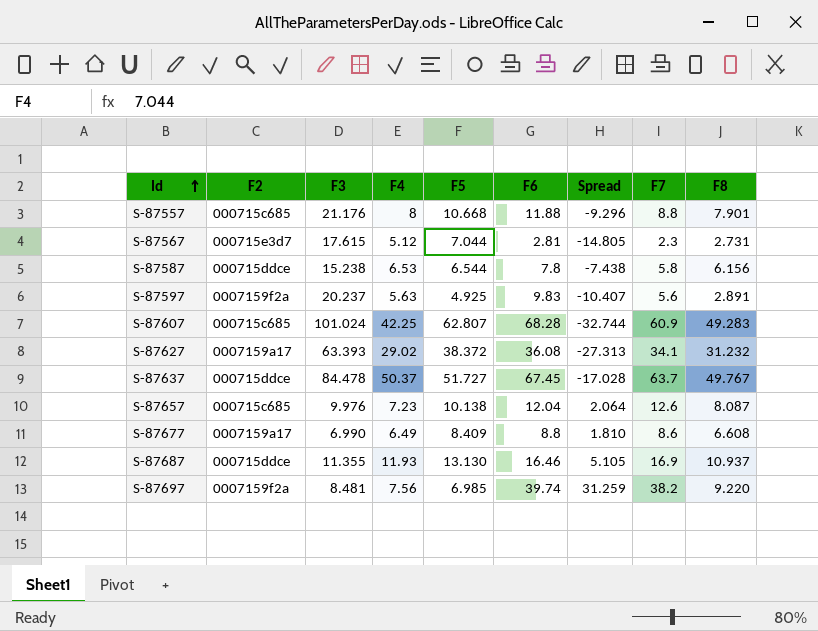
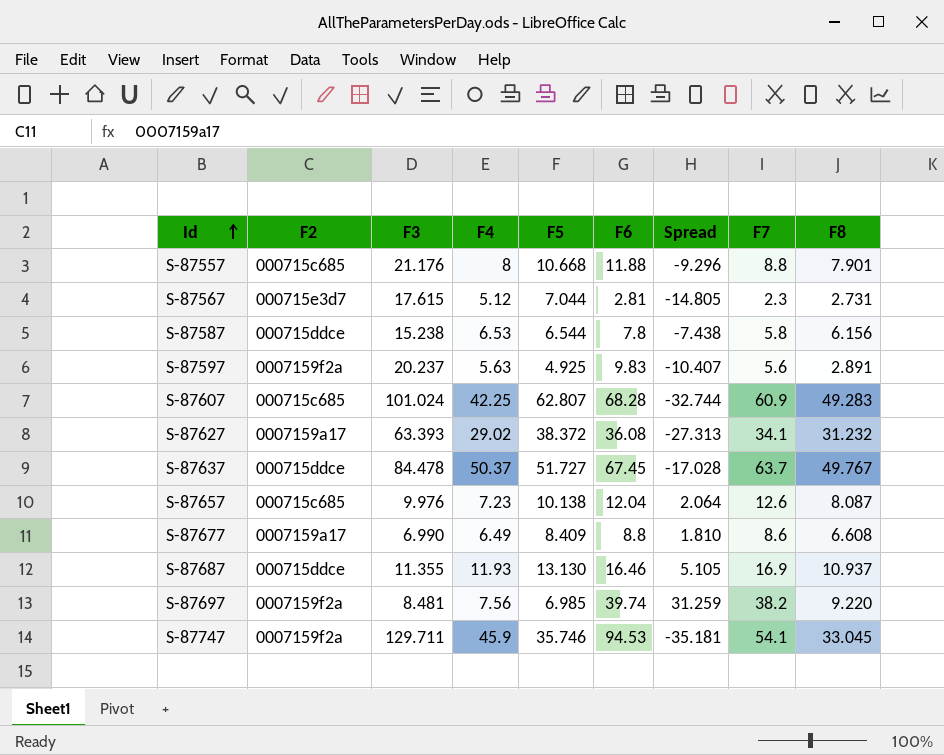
row S-87747: none -> 0007159f2a | 129.711 | 45.9 | 35.746 | 94.53 | -35.181 | 54.1 | 33.045

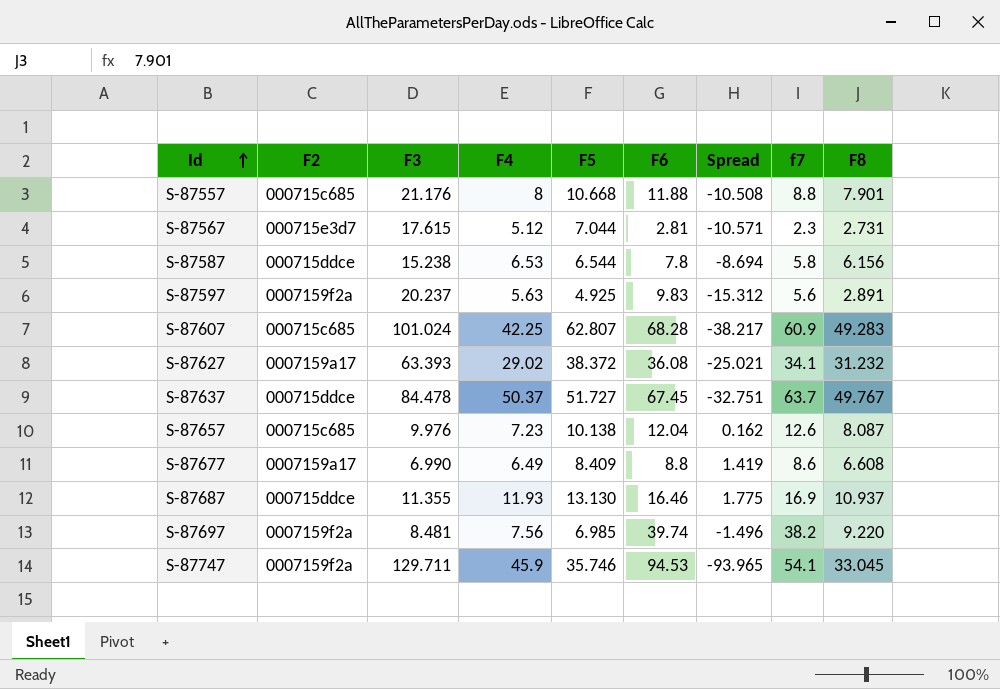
column Spread | formula: [F6] - [F3] -> [F5] - [F3]
column name: F7 -> f7

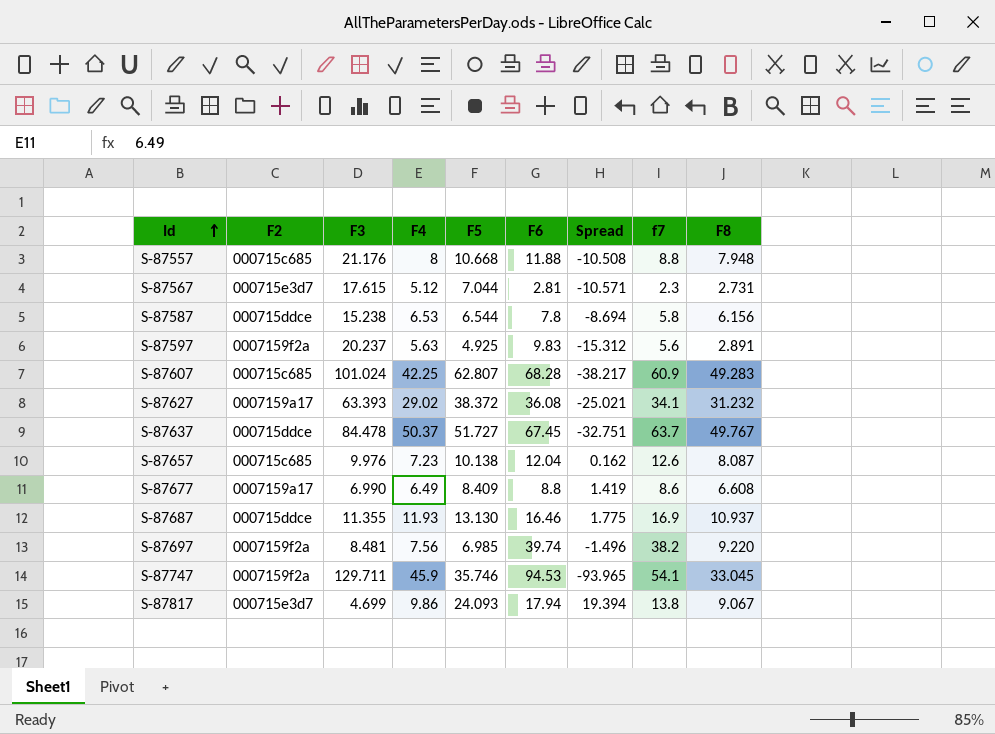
S-87557 | F8: 7.901 -> 7.948
row S-87817: none -> 000715e3d7 | 4.699 | 9.86 | 24.093 | 17.94 | 19.394 | 13.8 | 9.067

